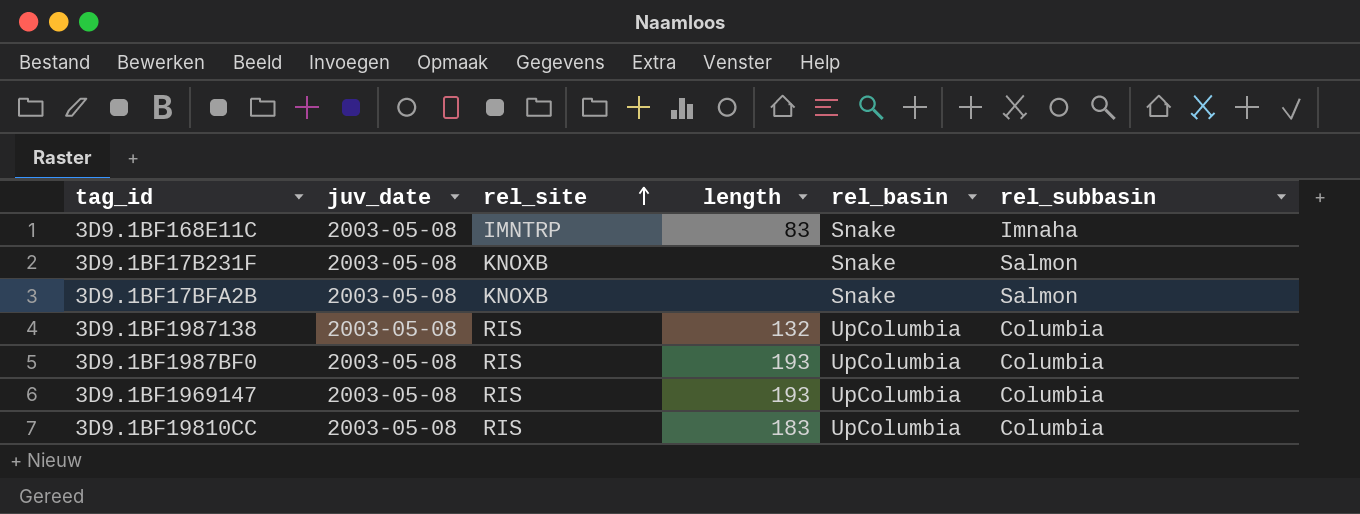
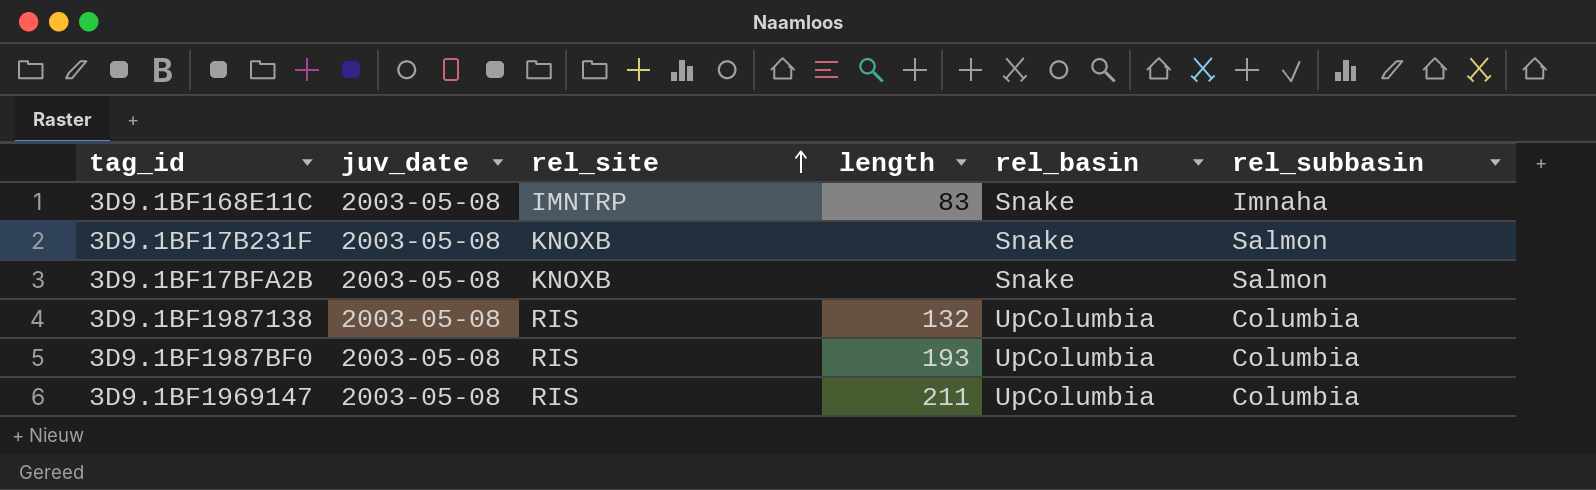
row 3D9.1BF19810CC: 2003-05-08 | RIS | 183 | UpColumbia | Columbia -> none
3D9.1BF1969147 | length: 193 -> 211

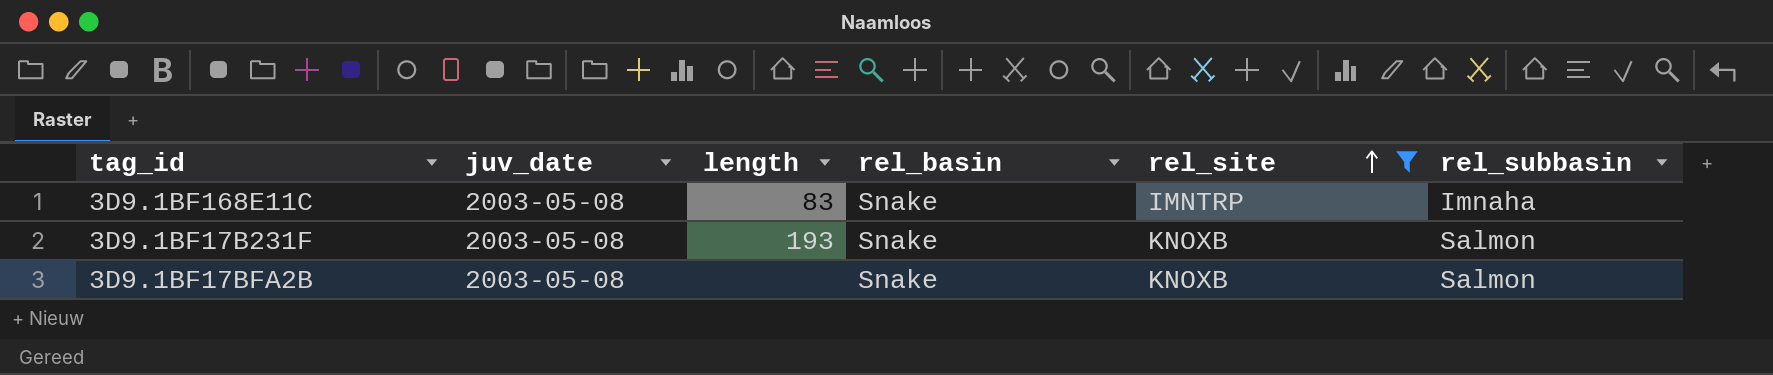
filter: none -> rel_site != RIS
column rel_site | position: 3 -> 5
3D9.1BF17B231F | length: none -> 193

